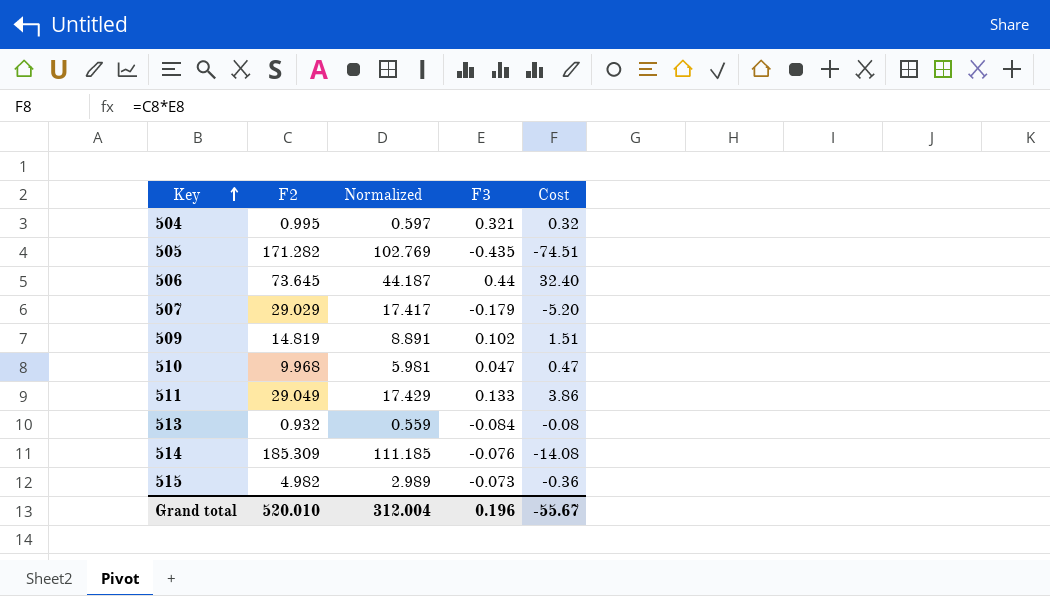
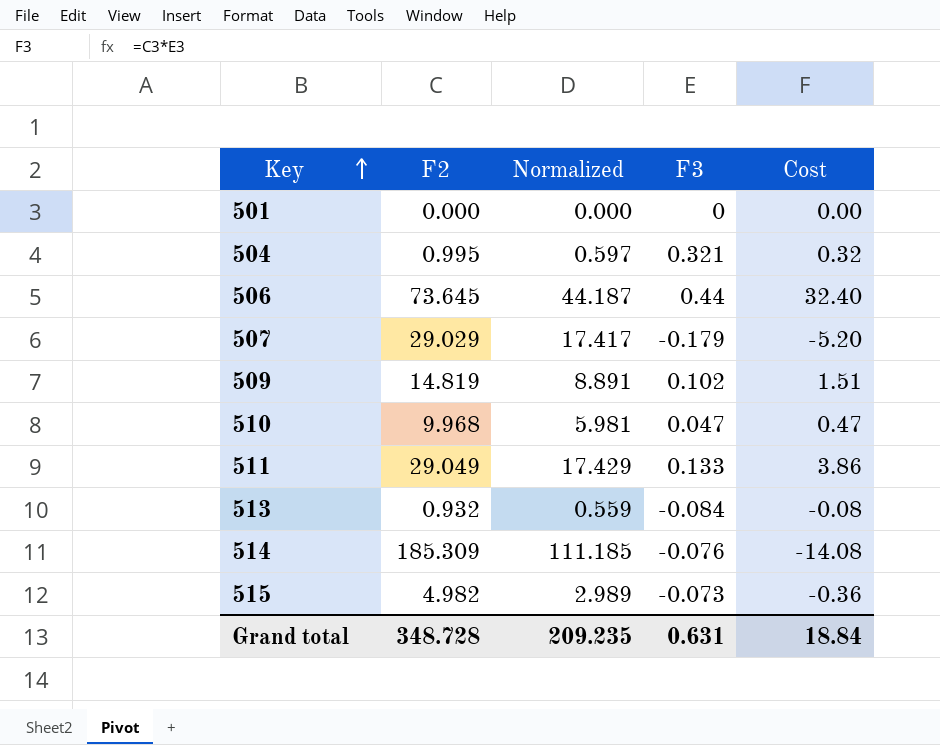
row 505: 171.282 | 102.769 | -0.435 | -74.51 -> none
row 501: none -> 0.000 | 0.000 | 0 | 0.00
Grand total | F2: 520.010 -> 348.728
Grand total | Normalized: 312.004 -> 209.235
Grand total | F3: 0.196 -> 0.631
Grand total | Cost: -55.67 -> 18.84

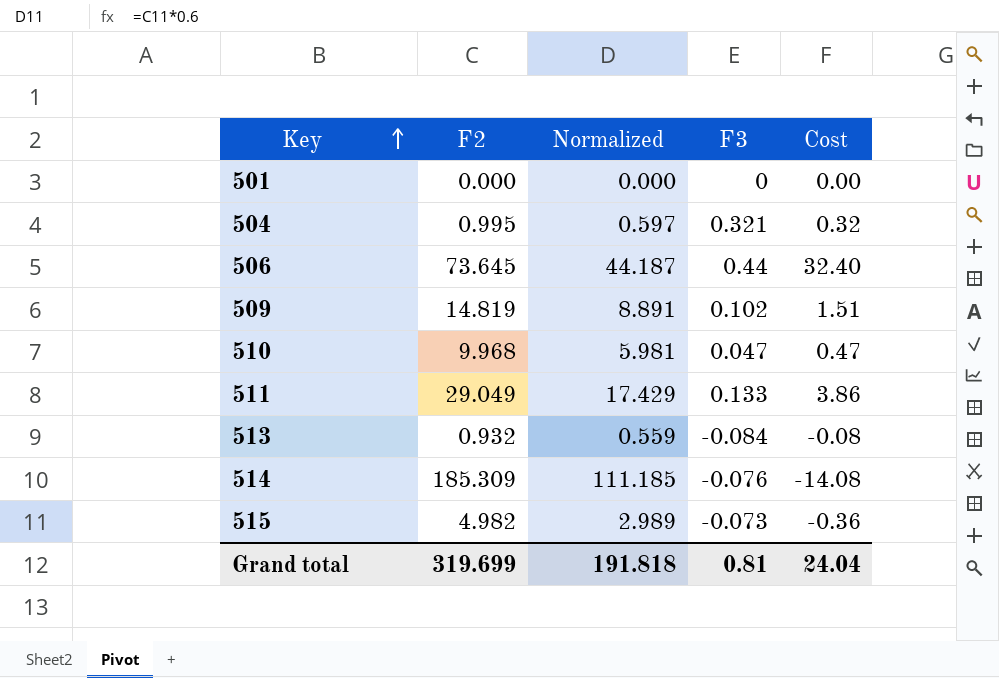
row 507: 29.029 | 17.417 | -0.179 | -5.20 -> none
Grand total | F2: 348.728 -> 319.699
Grand total | Normalized: 209.235 -> 191.818
Grand total | F3: 0.631 -> 0.81
Grand total | Cost: 18.84 -> 24.04

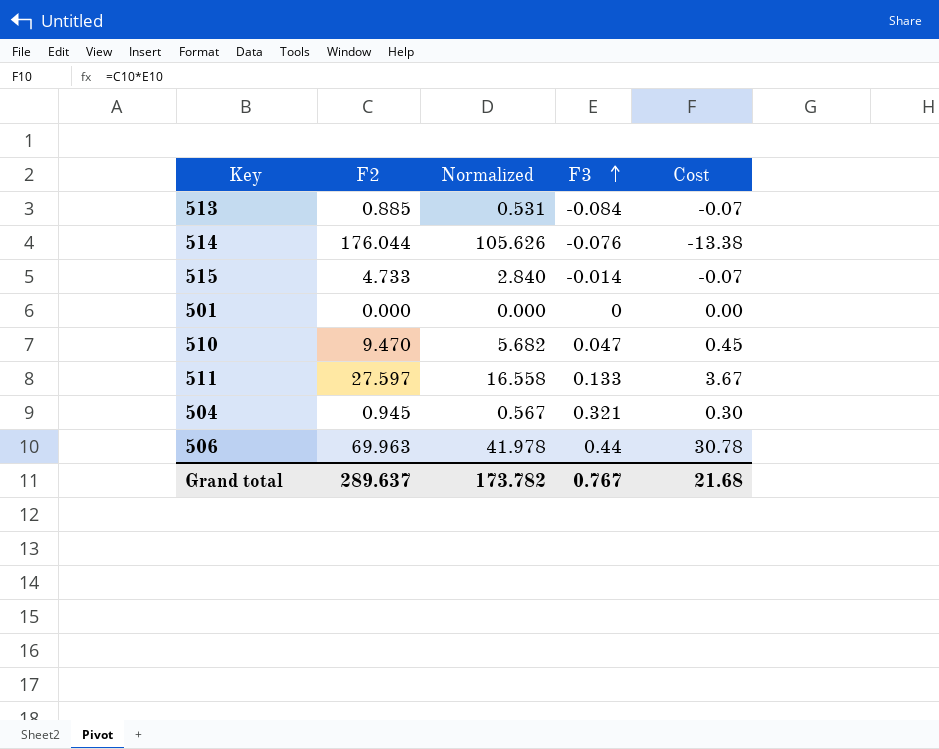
row order: Key ascending -> F3 ascending
row 509: 14.819 | 8.891 | 0.102 | 1.51 -> none
513 | F2: 0.932 -> 0.885
513 | Normalized: 0.559 -> 0.531
513 | Cost: -0.08 -> -0.07
514 | F2: 185.309 -> 176.044
514 | Normalized: 111.185 -> 105.626
514 | Cost: -14.08 -> -13.38
515 | F2: 4.982 -> 4.733
515 | Normalized: 2.989 -> 2.840
515 | F3: -0.073 -> -0.014
515 | Cost: -0.36 -> -0.07
510 | F2: 9.968 -> 9.470
510 | Normalized: 5.981 -> 5.682
510 | Cost: 0.47 -> 0.45
511 | F2: 29.049 -> 27.597
511 | Normalized: 17.429 -> 16.558
511 | Cost: 3.86 -> 3.67
504 | F2: 0.995 -> 0.945
504 | Normalized: 0.597 -> 0.567
504 | Cost: 0.32 -> 0.30
506 | F2: 73.645 -> 69.963
506 | Normalized: 44.187 -> 41.978
506 | Cost: 32.40 -> 30.78
Grand total | F2: 319.699 -> 289.637
Grand total | Normalized: 191.818 -> 173.782
Grand total | F3: 0.81 -> 0.767
Grand total | Cost: 24.04 -> 21.68

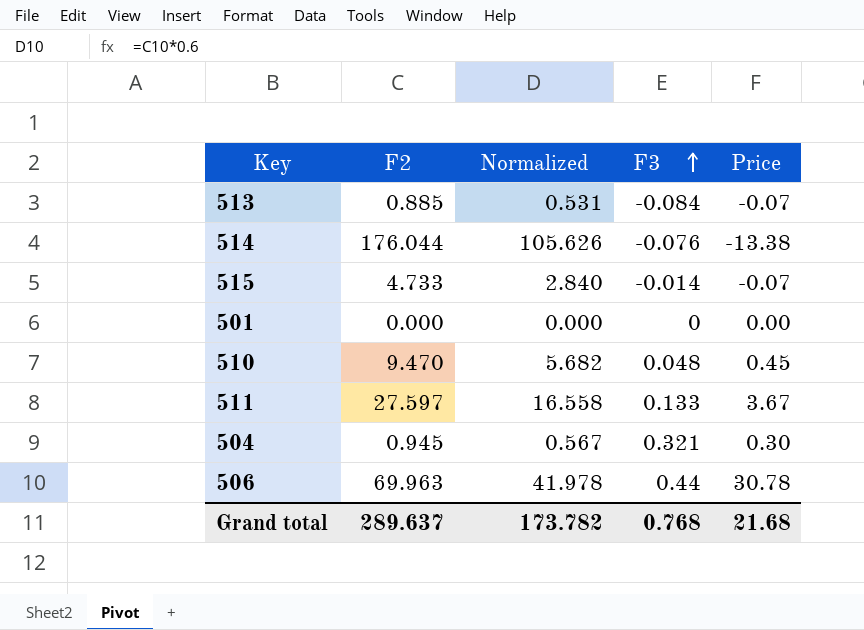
column name: Cost -> Price
510 | F3: 0.047 -> 0.048
Grand total | F3: 0.767 -> 0.768

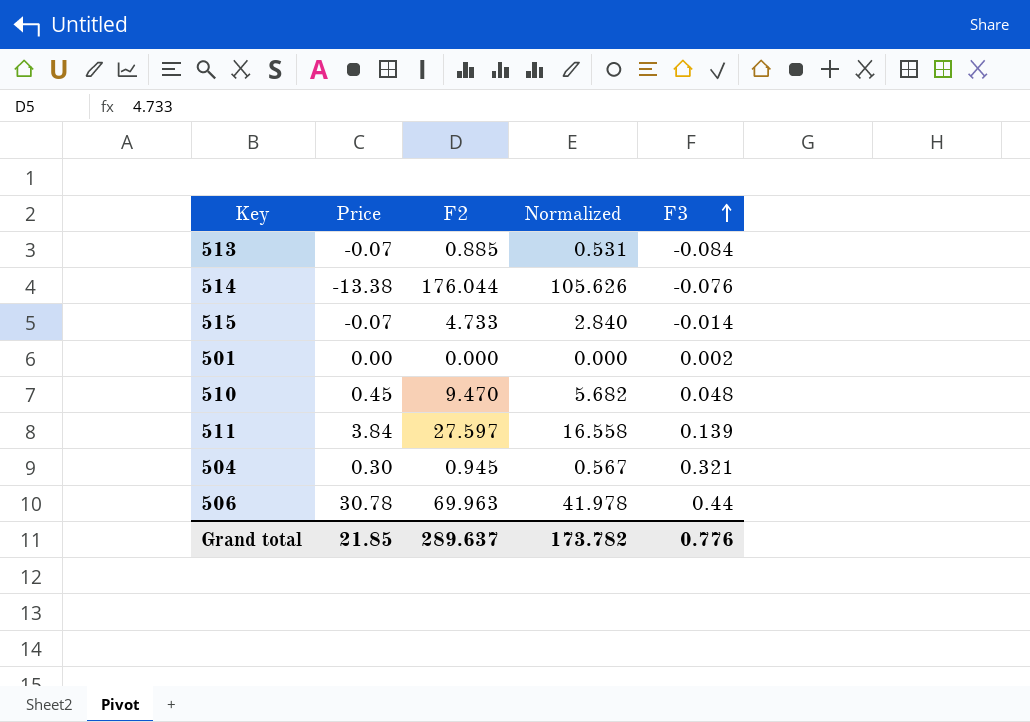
column Price | position: 5 -> 2
501 | F3: 0 -> 0.002
511 | Price: 3.67 -> 3.84
511 | F3: 0.133 -> 0.139
Grand total | Price: 21.68 -> 21.85
Grand total | F3: 0.768 -> 0.776

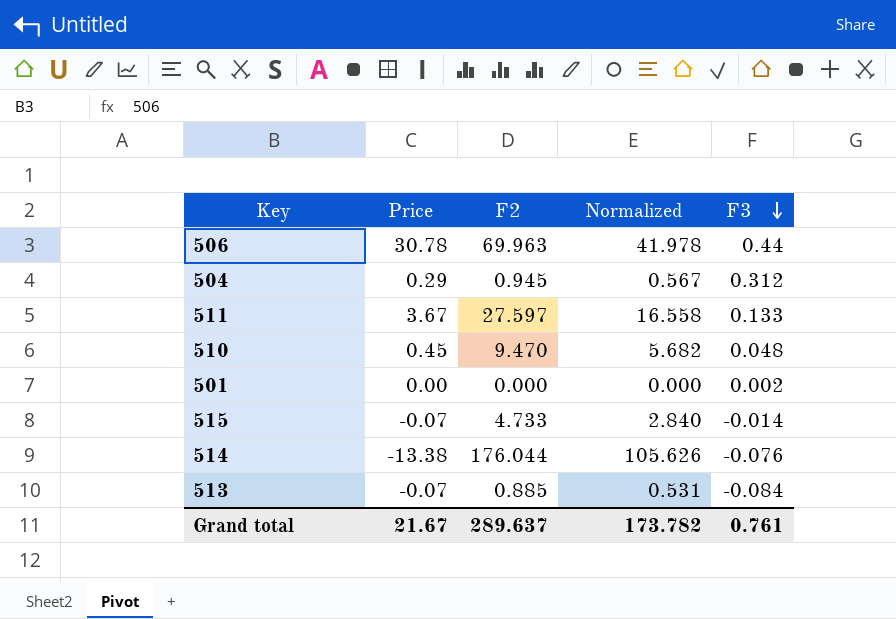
row order: F3 ascending -> F3 descending
504 | Price: 0.30 -> 0.29
504 | F3: 0.321 -> 0.312
511 | Price: 3.84 -> 3.67
511 | F3: 0.139 -> 0.133
Grand total | Price: 21.85 -> 21.67
Grand total | F3: 0.776 -> 0.761

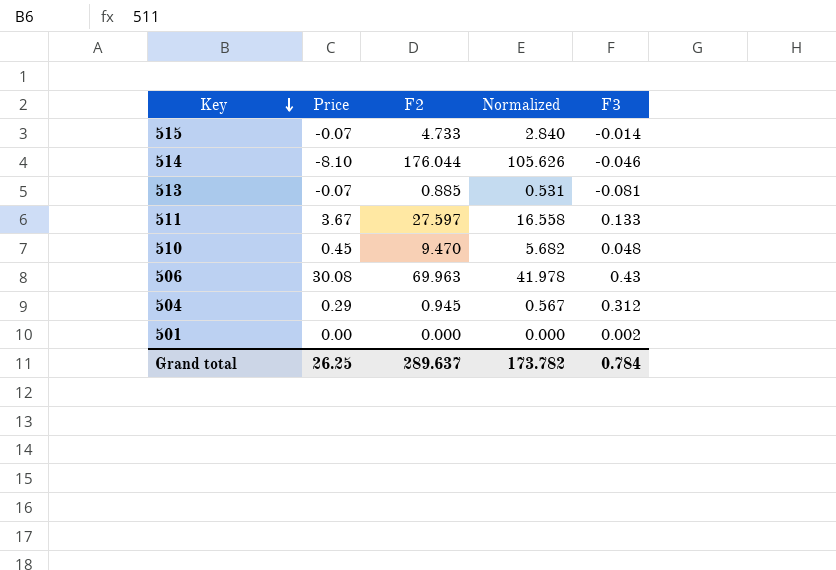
row order: F3 descending -> Key descending
514 | Price: -13.38 -> -8.10
514 | F3: -0.076 -> -0.046
513 | F3: -0.084 -> -0.081
506 | Price: 30.78 -> 30.08
506 | F3: 0.44 -> 0.43
Grand total | Price: 21.67 -> 26.25
Grand total | F3: 0.761 -> 0.784

